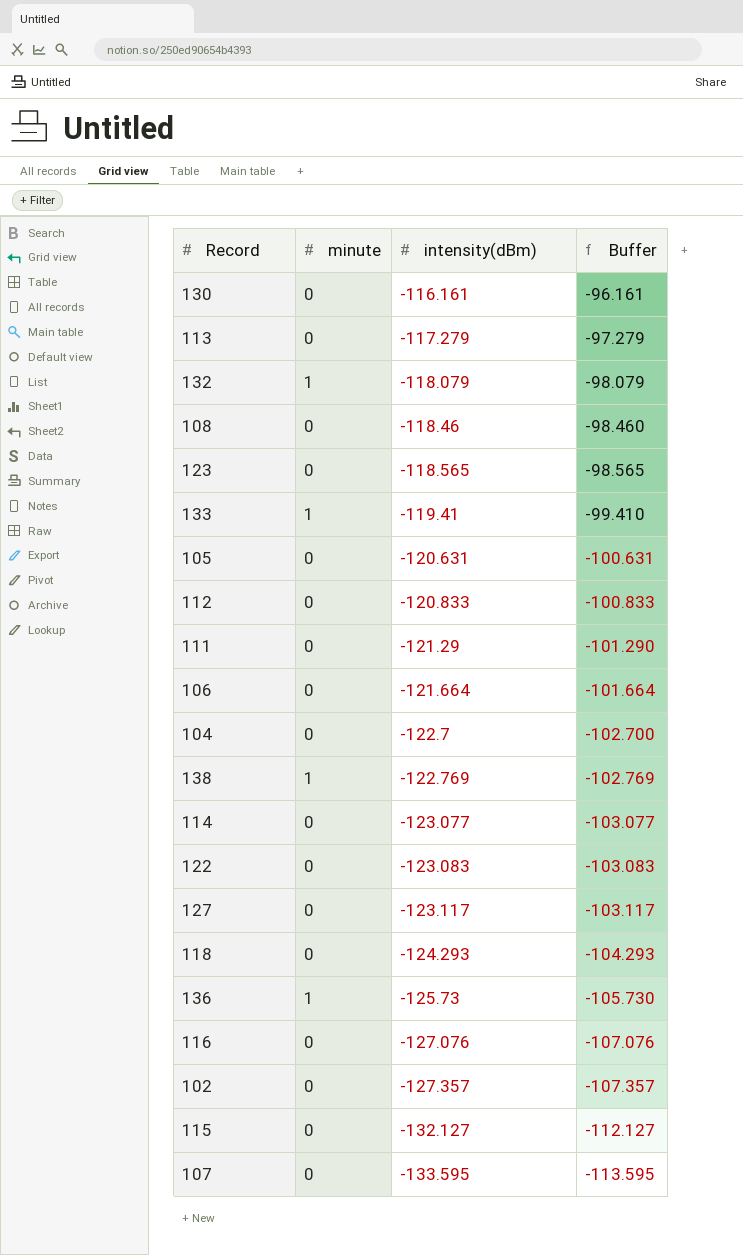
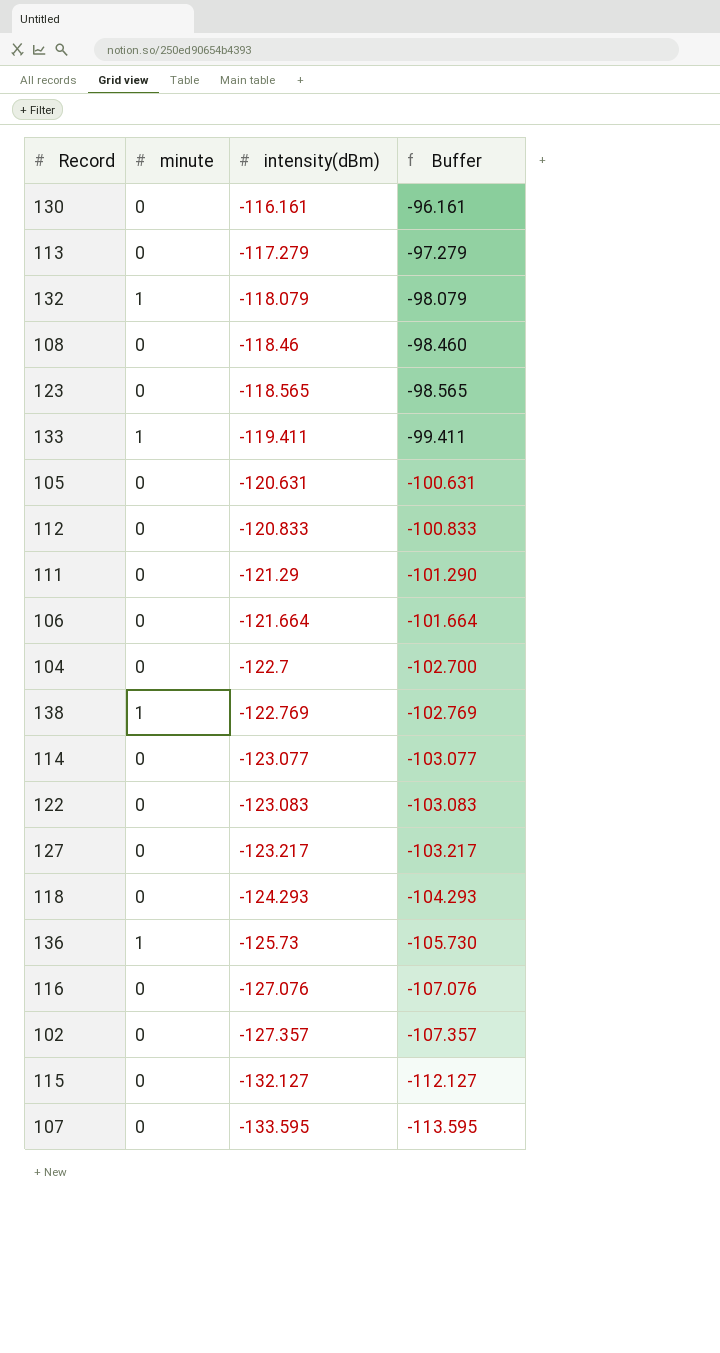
133 | intensity(dBm): -119.41 -> -119.411
133 | Buffer: -99.410 -> -99.411
127 | intensity(dBm): -123.117 -> -123.217
127 | Buffer: -103.117 -> -103.217

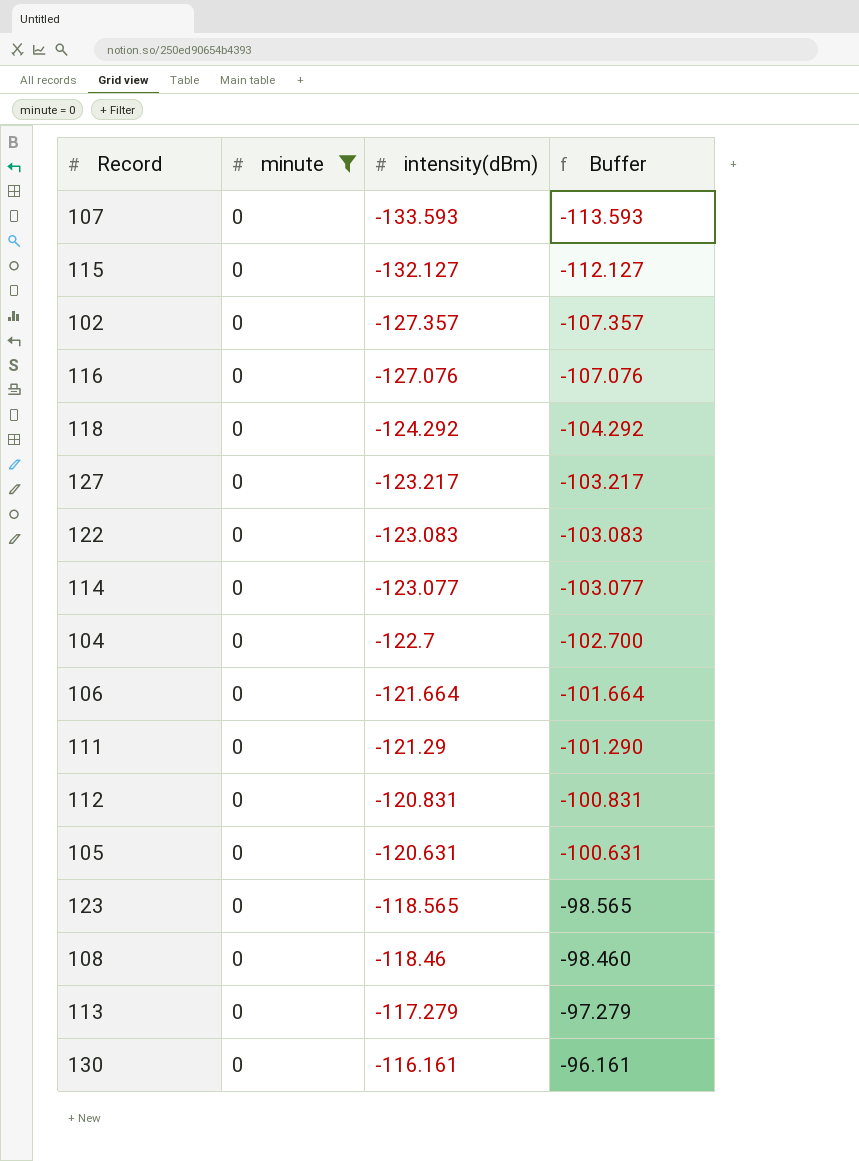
filter: none -> minute = 0
row order: intensity(dBm) descending -> intensity(dBm) ascending
107 | intensity(dBm): -133.595 -> -133.593
107 | Buffer: -113.595 -> -113.593
118 | intensity(dBm): -124.293 -> -124.292
118 | Buffer: -104.293 -> -104.292
112 | intensity(dBm): -120.833 -> -120.831
112 | Buffer: -100.833 -> -100.831

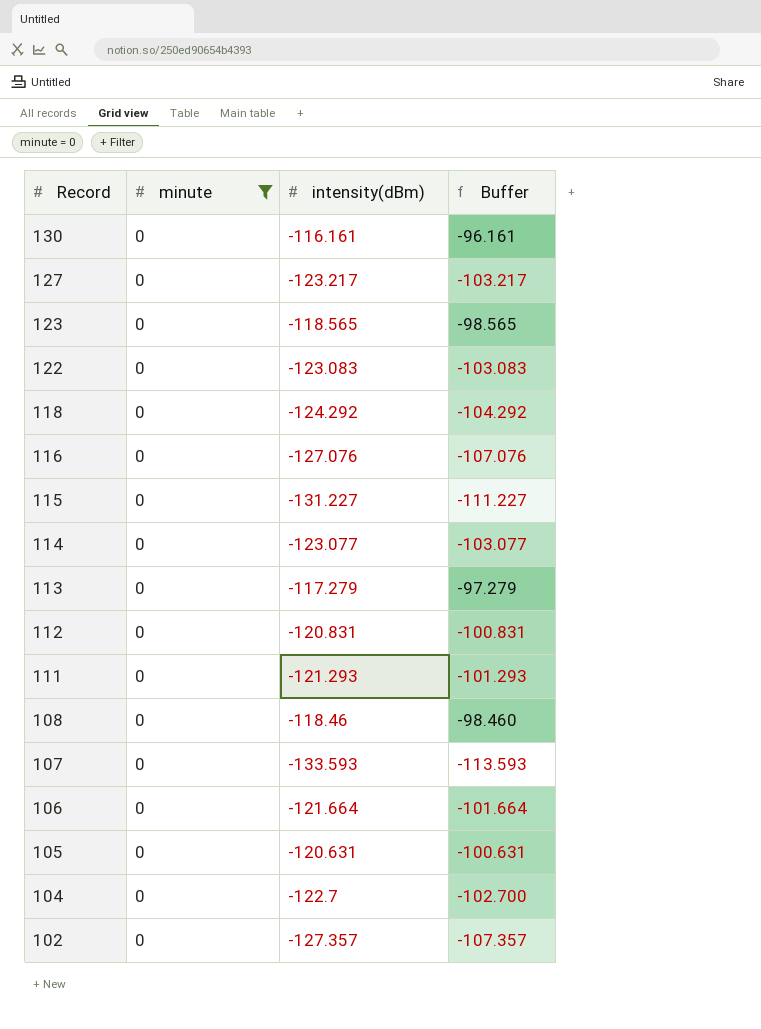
row order: intensity(dBm) ascending -> Record descending
115 | intensity(dBm): -132.127 -> -131.227
115 | Buffer: -112.127 -> -111.227
111 | intensity(dBm): -121.29 -> -121.293
111 | Buffer: -101.290 -> -101.293

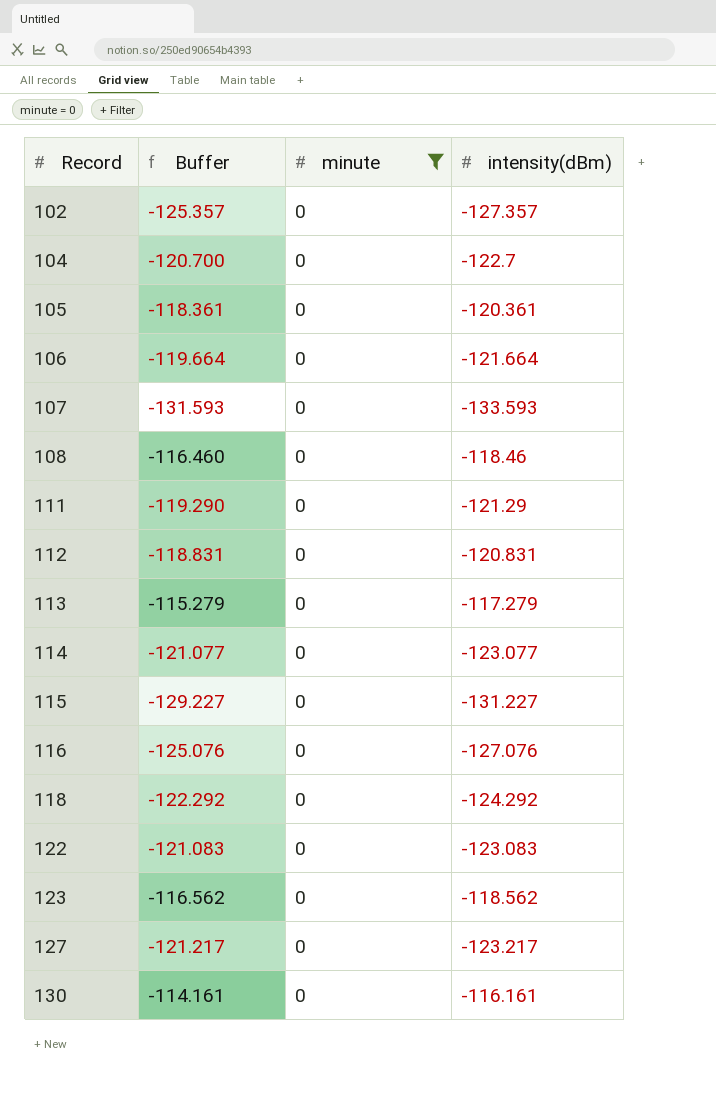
row order: Record descending -> Record ascending
column Buffer | formula: [intensity(dBm)] + 20 -> [intensity(dBm)] + 2
column Buffer | position: 4 -> 2
105 | intensity(dBm): -120.631 -> -120.361
111 | intensity(dBm): -121.293 -> -121.29
123 | intensity(dBm): -118.565 -> -118.562

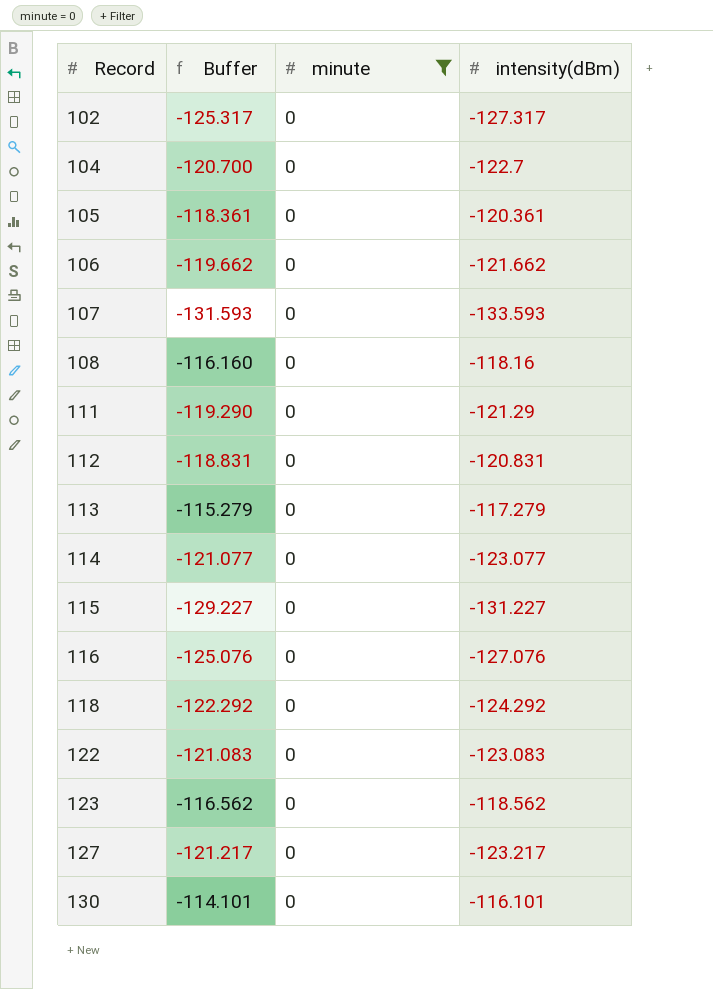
102 | Buffer: -125.357 -> -125.317
102 | intensity(dBm): -127.357 -> -127.317
106 | Buffer: -119.664 -> -119.662
106 | intensity(dBm): -121.664 -> -121.662
108 | Buffer: -116.460 -> -116.160
108 | intensity(dBm): -118.46 -> -118.16
130 | Buffer: -114.161 -> -114.101
130 | intensity(dBm): -116.161 -> -116.101

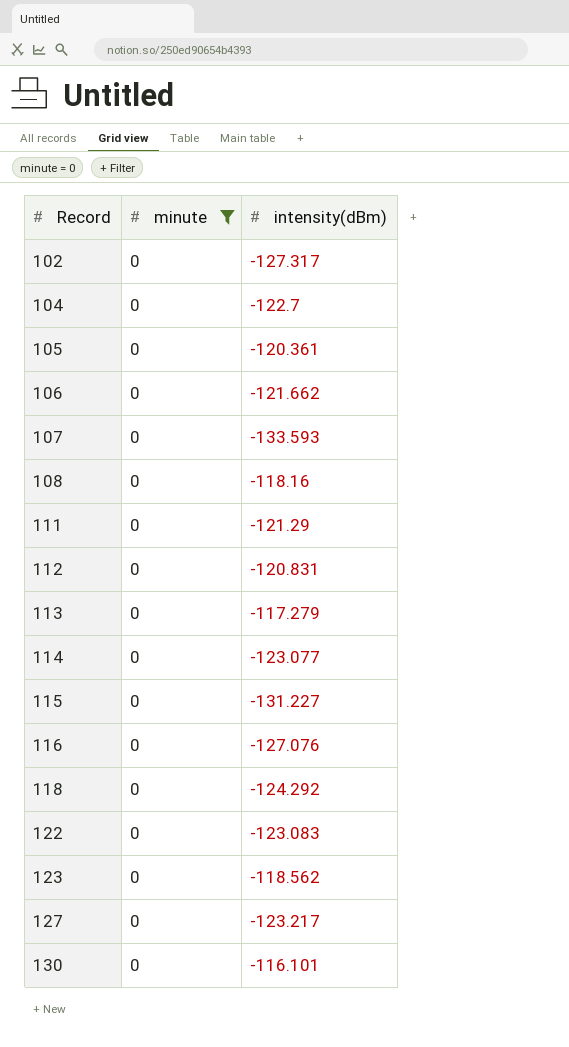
column Buffer | formula: [intensity(dBm)] + 2 -> none

